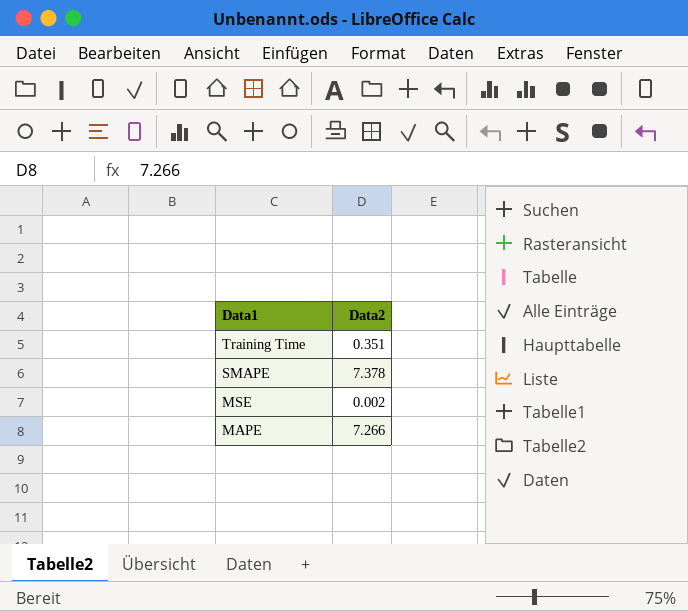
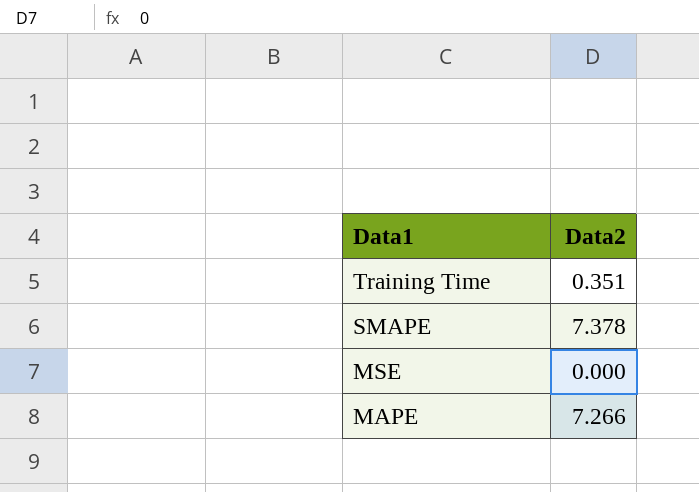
MSE | Data2: 0.002 -> 0.000

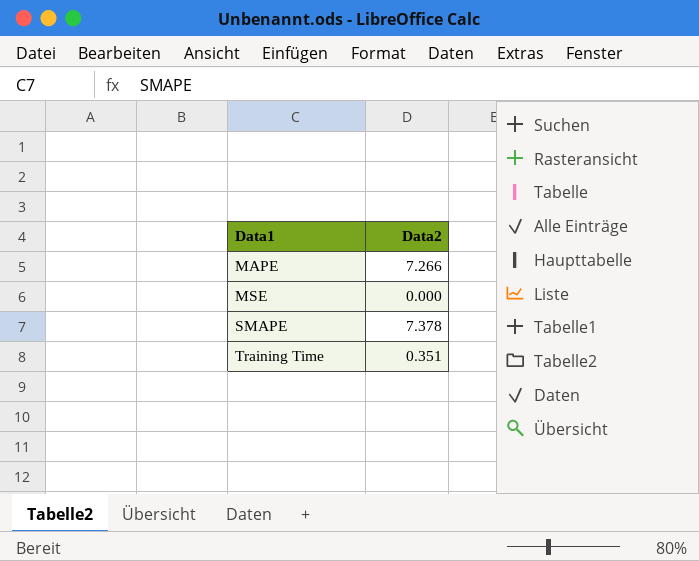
row order: Data1 descending -> Data1 ascending

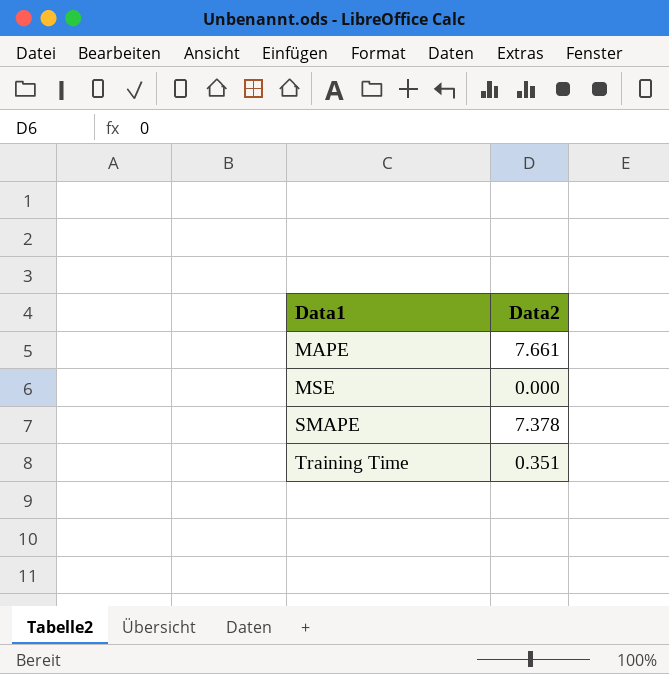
MAPE | Data2: 7.266 -> 7.661

